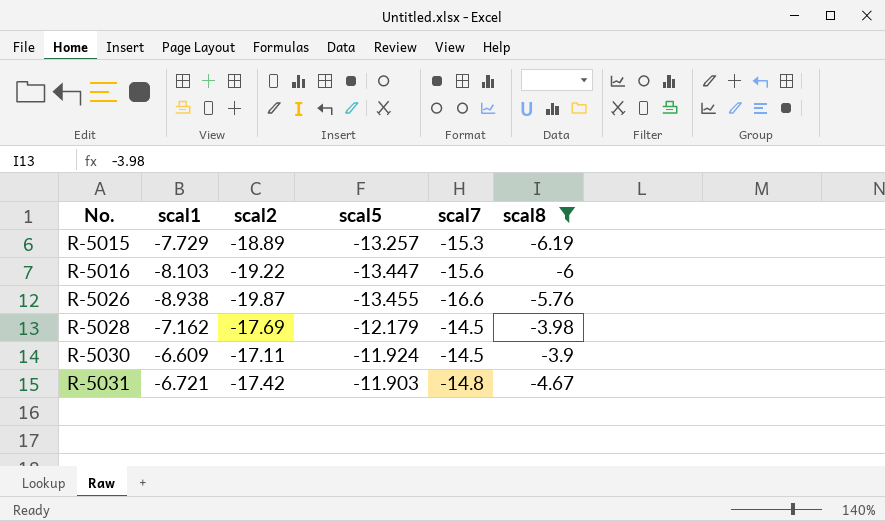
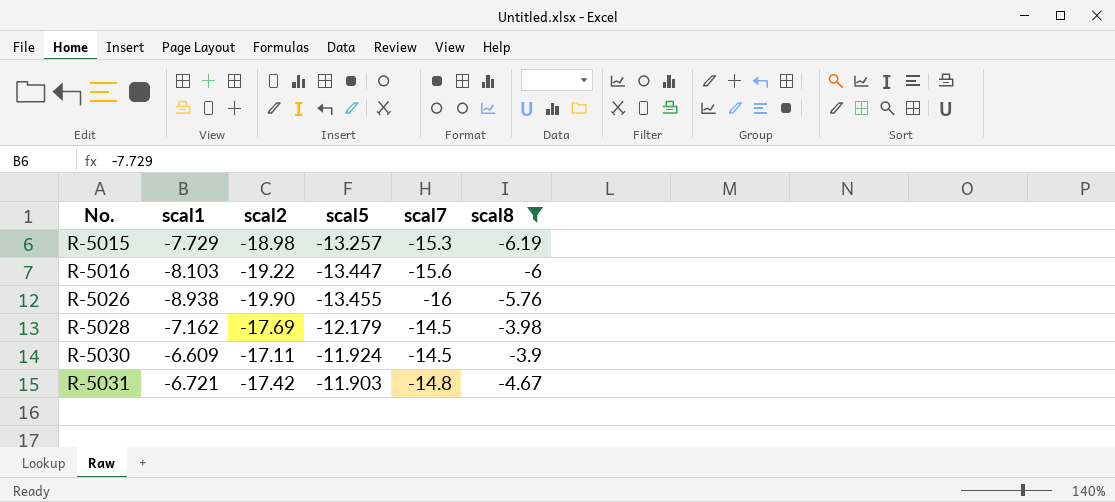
R-5015 | scal2: -18.89 -> -18.98
R-5026 | scal2: -19.87 -> -19.90
R-5026 | scal7: -16.6 -> -16

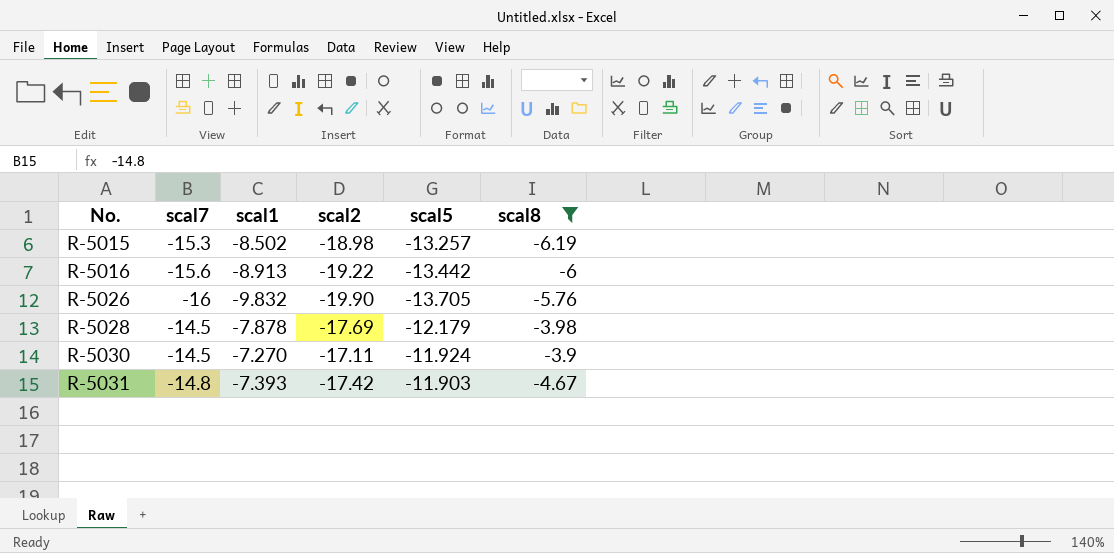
column scal7 | position: 5 -> 2
R-5015 | scal1: -7.729 -> -8.502
R-5016 | scal1: -8.103 -> -8.913
R-5016 | scal5: -13.447 -> -13.442
R-5026 | scal1: -8.938 -> -9.832
R-5026 | scal5: -13.455 -> -13.705
R-5028 | scal1: -7.162 -> -7.878
R-5030 | scal1: -6.609 -> -7.270
R-5031 | scal1: -6.721 -> -7.393

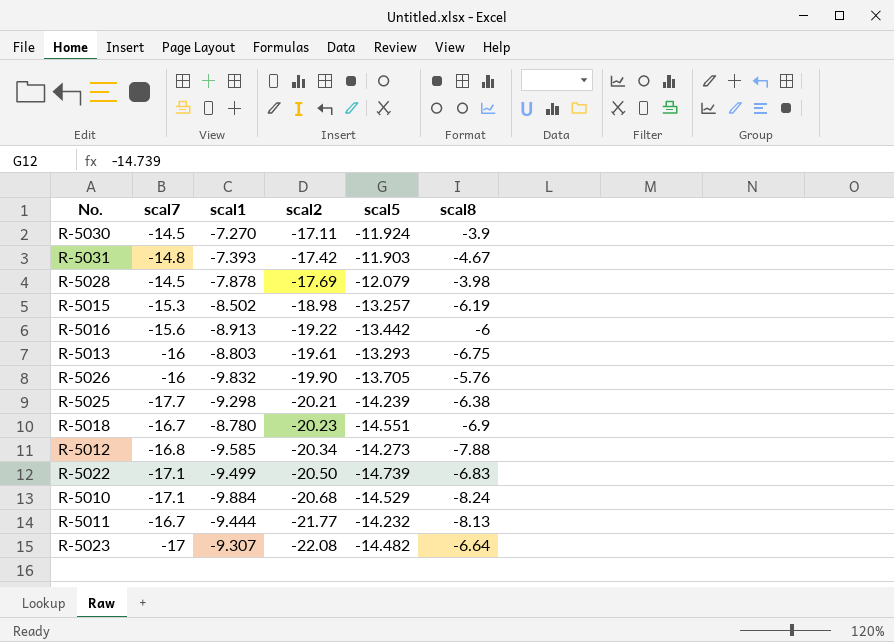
filter: scal8 >= -6.19 -> none
row order: No. ascending -> scal2 descending
R-5028 | scal5: -12.179 -> -12.079

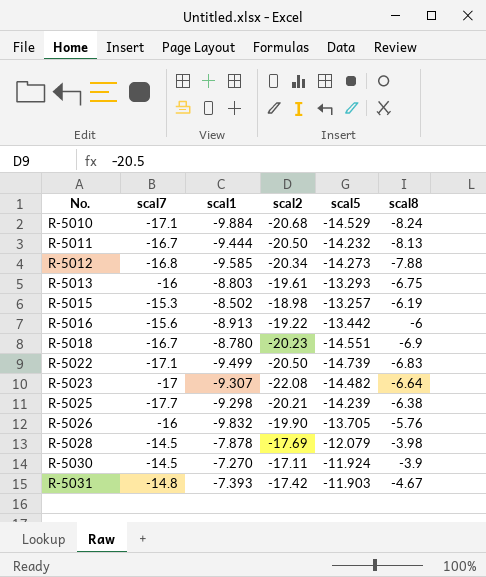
row order: scal2 descending -> No. ascending
R-5011 | scal2: -21.77 -> -20.50

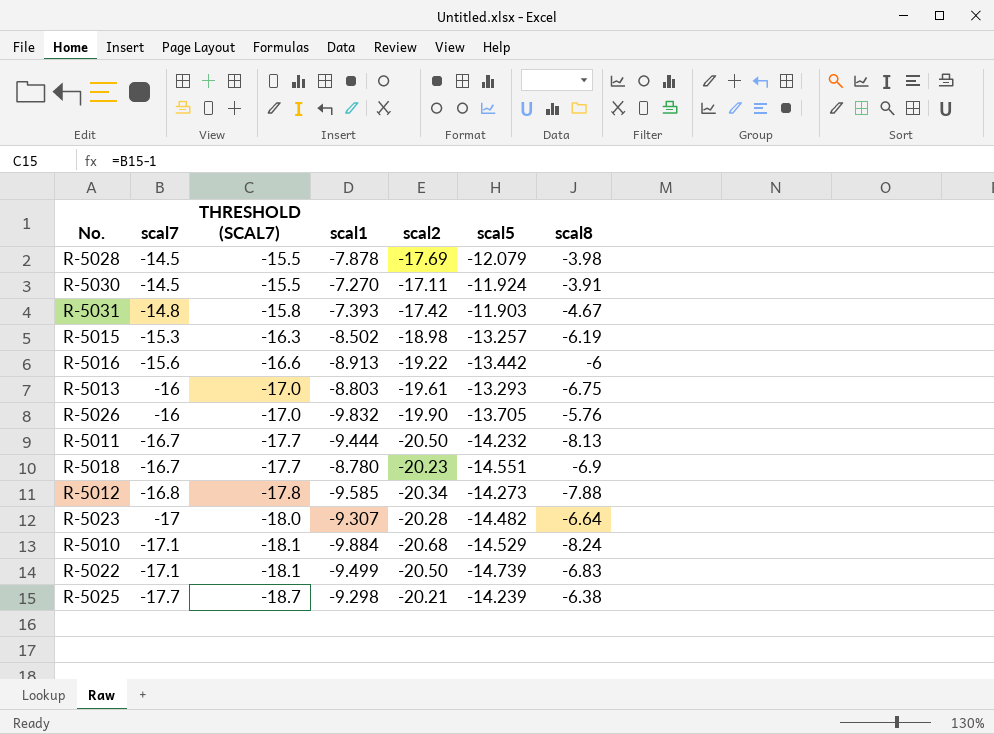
row order: No. ascending -> scal7 descending
column THRESHOLD (SCAL7) | formula: none -> [scal7] - 1
R-5030 | scal8: -3.9 -> -3.91
R-5023 | scal2: -22.08 -> -20.28

